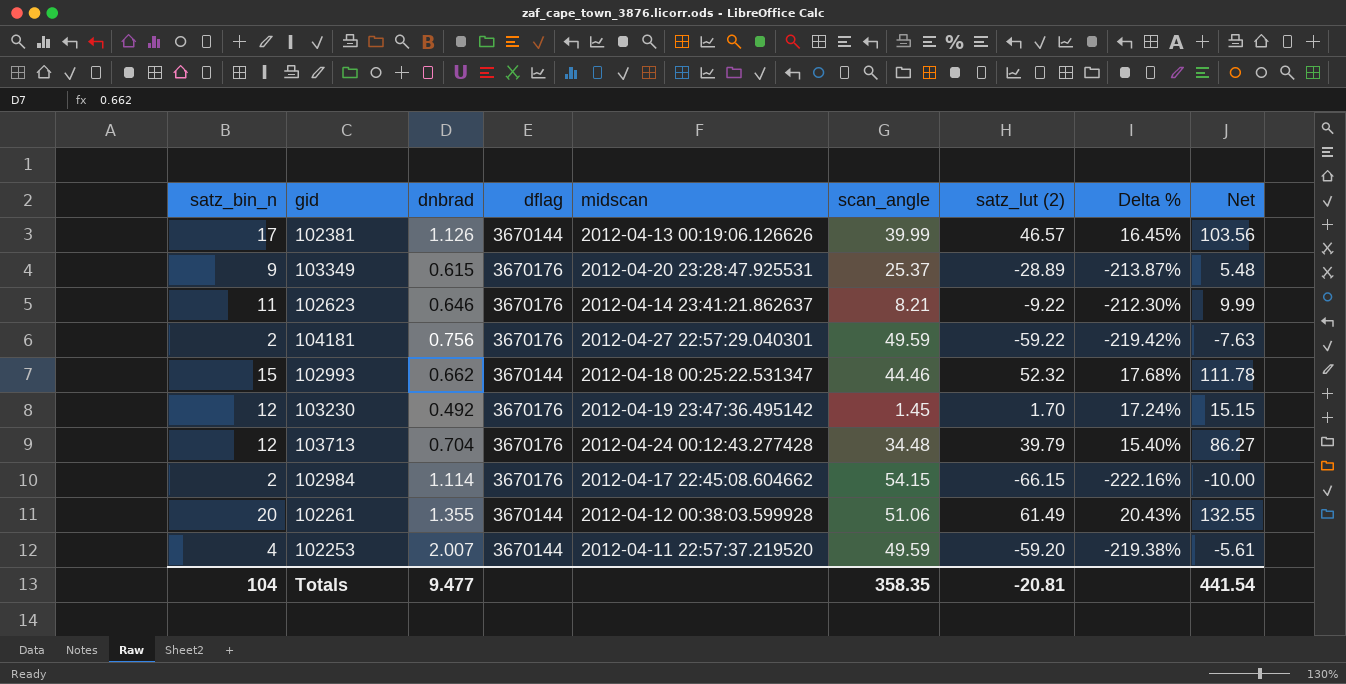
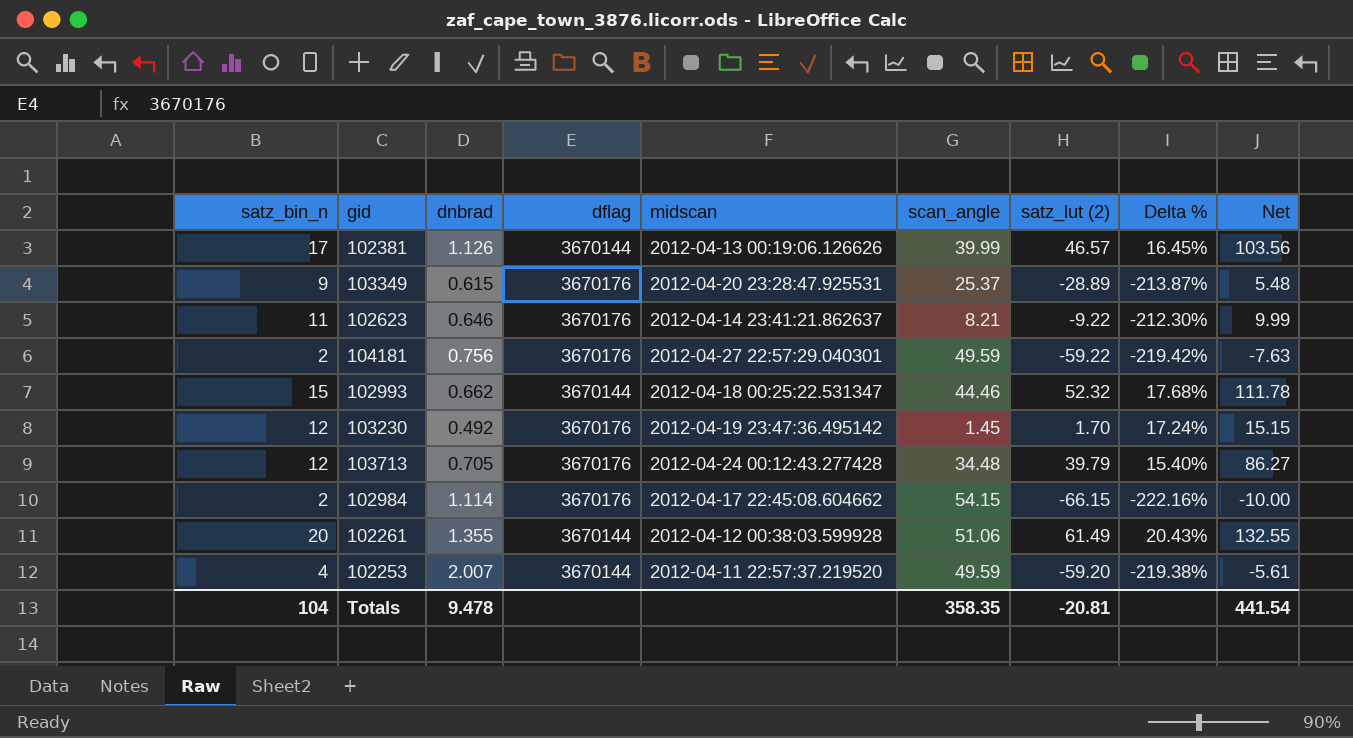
103713 | dnbrad: 0.704 -> 0.705
Totals | dnbrad: 9.477 -> 9.478

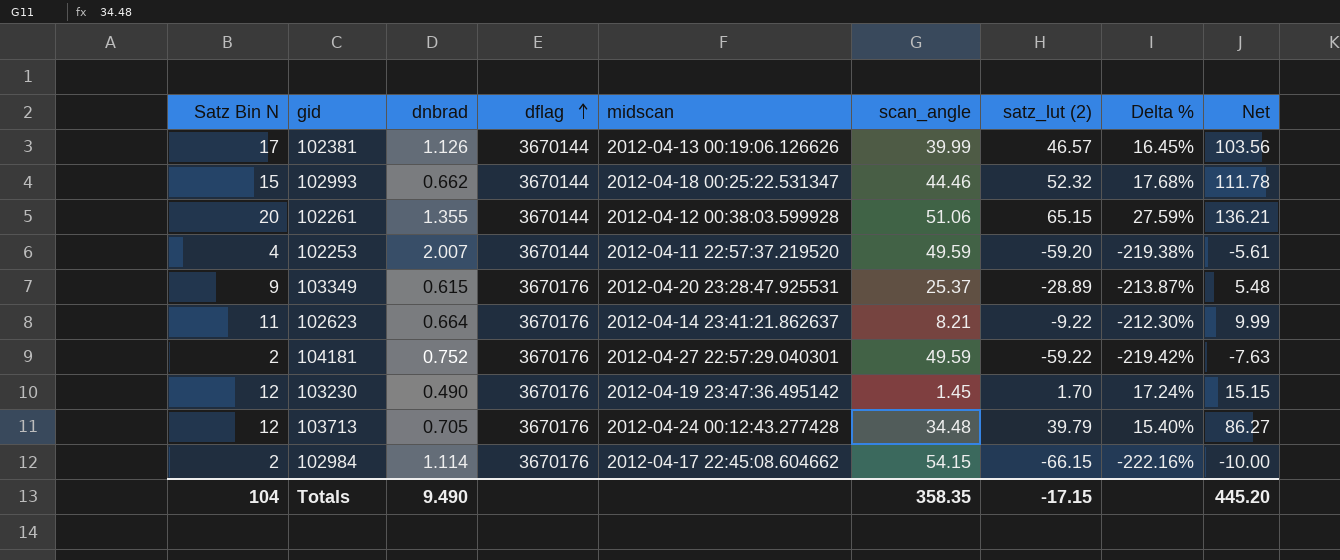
row order: none -> dflag ascending
column name: satz_bin_n -> Satz Bin N
102261 | satz_lut (2): 61.49 -> 65.15
102261 | Delta %: 20.43% -> 27.59%
102261 | Net: 132.55 -> 136.21
102623 | dnbrad: 0.646 -> 0.664
104181 | dnbrad: 0.756 -> 0.752
103230 | dnbrad: 0.492 -> 0.490
Totals | dnbrad: 9.478 -> 9.490
Totals | satz_lut (2): -20.81 -> -17.15
Totals | Net: 441.54 -> 445.20

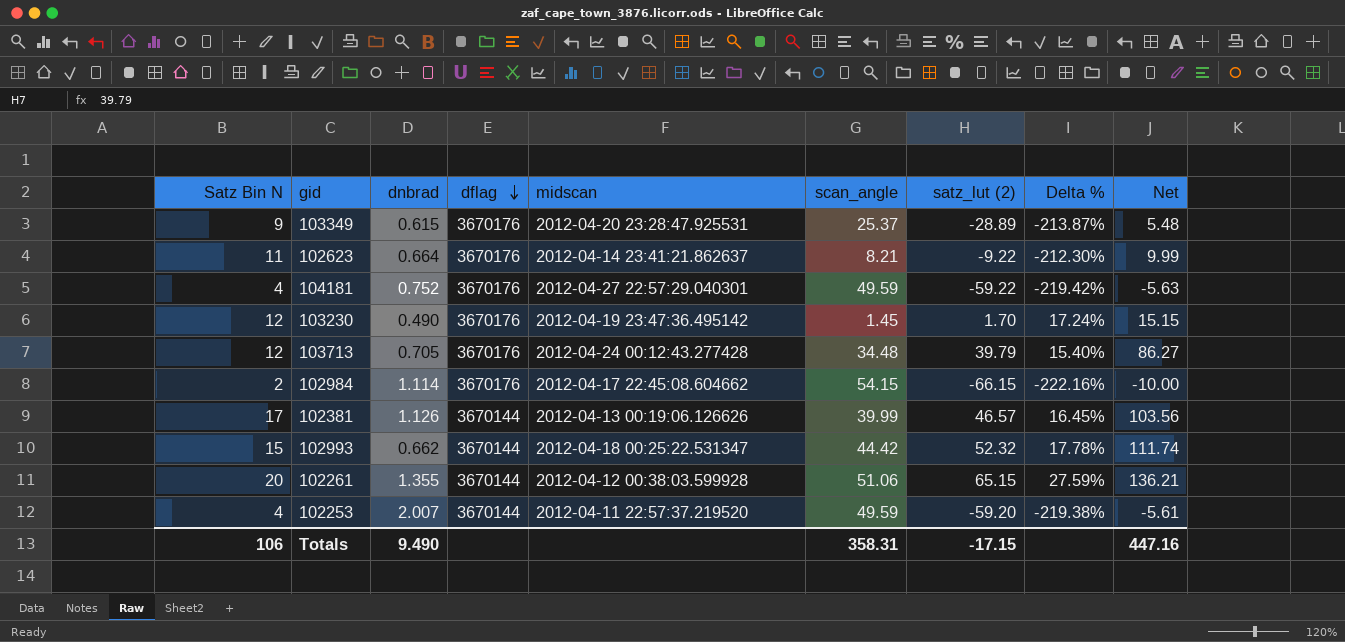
row order: dflag ascending -> dflag descending
104181 | Satz Bin N: 2 -> 4
104181 | Net: -7.63 -> -5.63
102993 | scan_angle: 44.46 -> 44.42
102993 | Delta %: 17.68% -> 17.78%
102993 | Net: 111.78 -> 111.74
Totals | Satz Bin N: 104 -> 106
Totals | scan_angle: 358.35 -> 358.31
Totals | Net: 445.20 -> 447.16

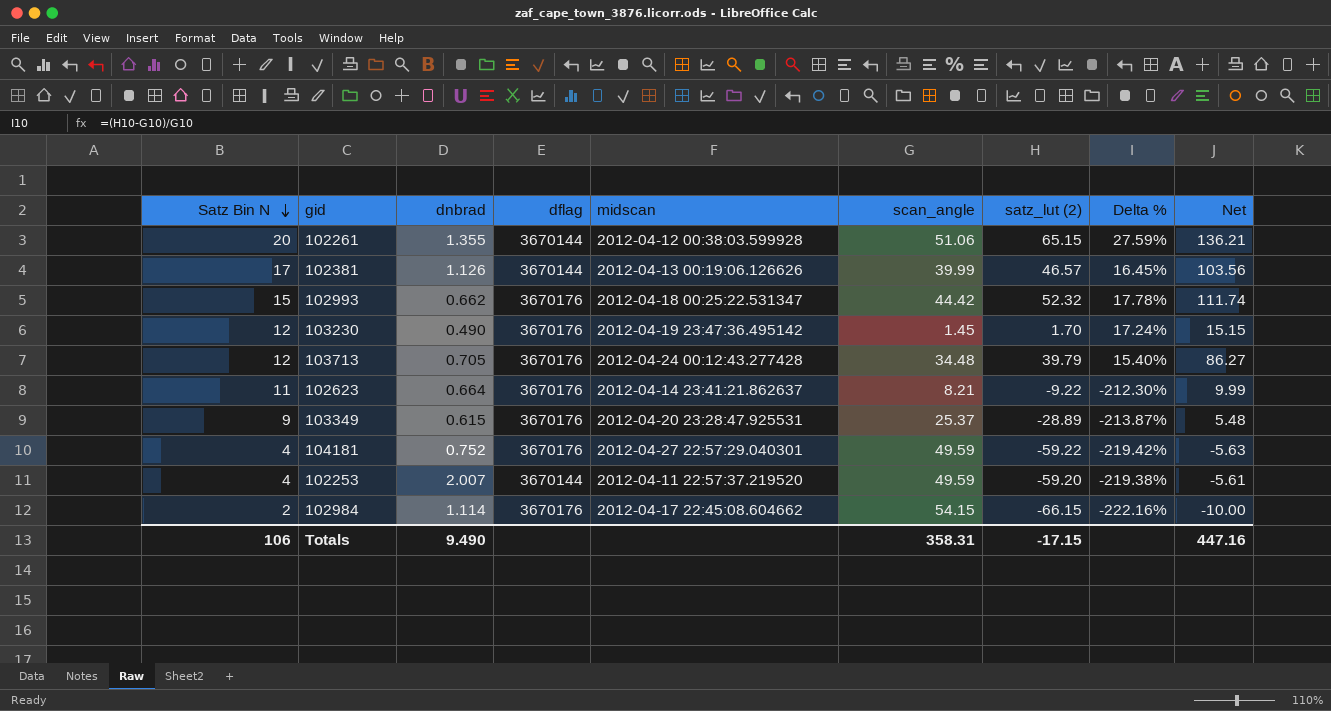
row order: dflag descending -> Satz Bin N descending
102993 | dflag: 3670144 -> 3670176

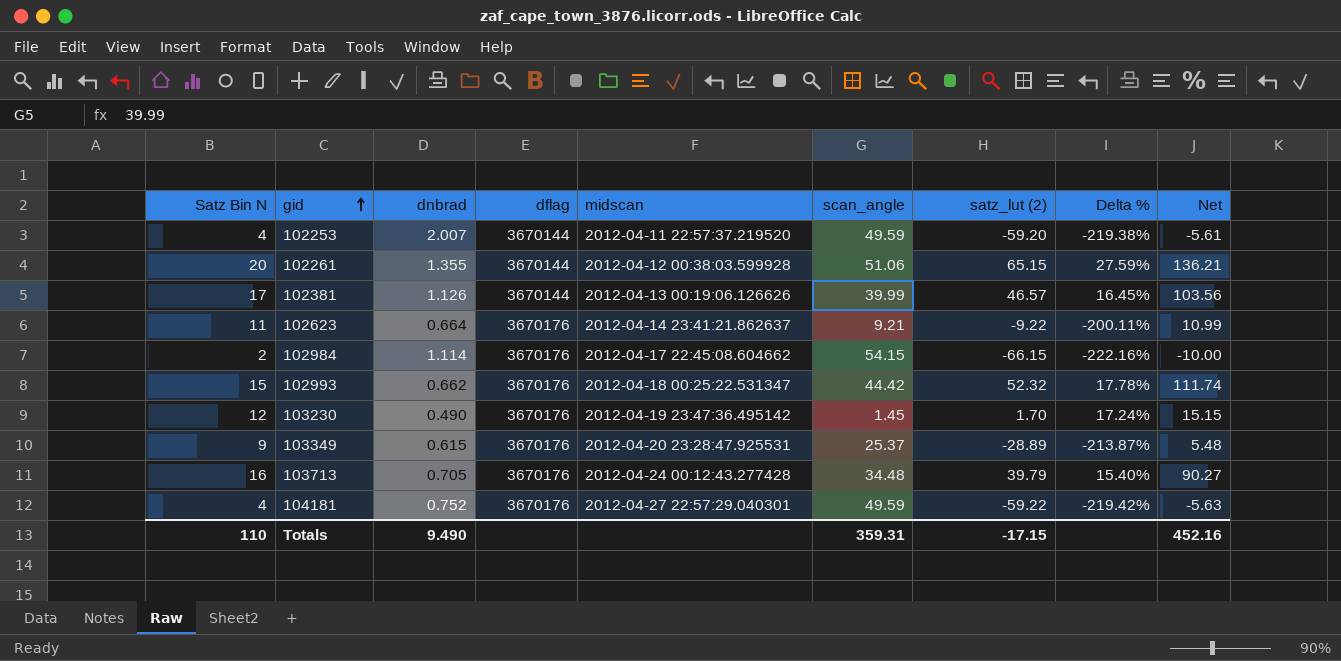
row order: Satz Bin N descending -> gid ascending
102623 | scan_angle: 8.21 -> 9.21
102623 | Delta %: -212.30% -> -200.11%
102623 | Net: 9.99 -> 10.99
103713 | Satz Bin N: 12 -> 16
103713 | Net: 86.27 -> 90.27
Totals | Satz Bin N: 106 -> 110
Totals | scan_angle: 358.31 -> 359.31
Totals | Net: 447.16 -> 452.16

